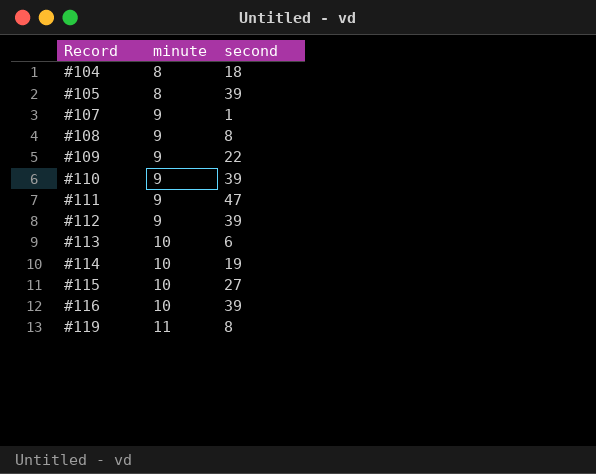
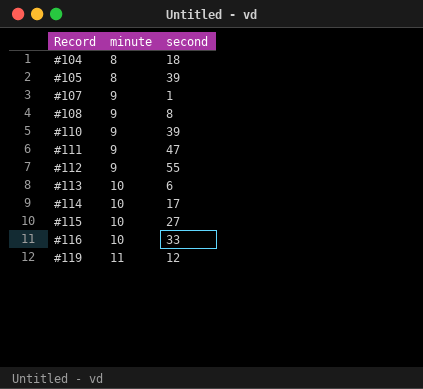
row #109: 9 | 22 -> none
#112 | second: 39 -> 55
#114 | second: 19 -> 17
#116 | second: 39 -> 33
#119 | second: 8 -> 12

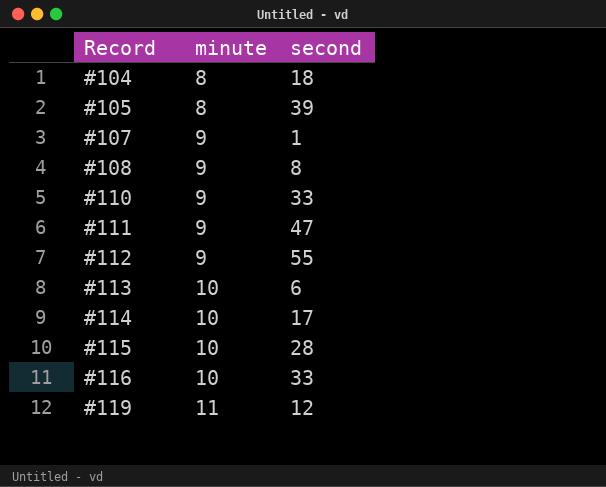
#110 | second: 39 -> 33
#115 | second: 27 -> 28

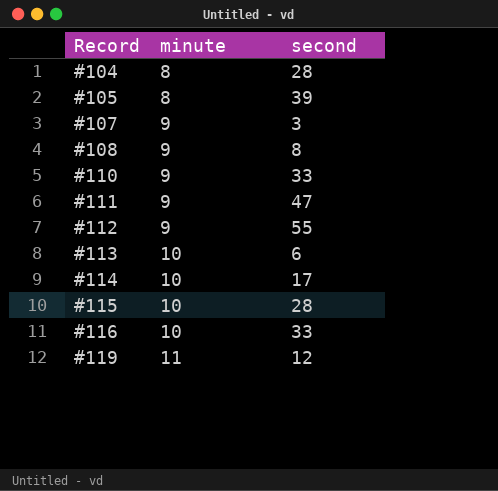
#104 | second: 18 -> 28
#107 | second: 1 -> 3

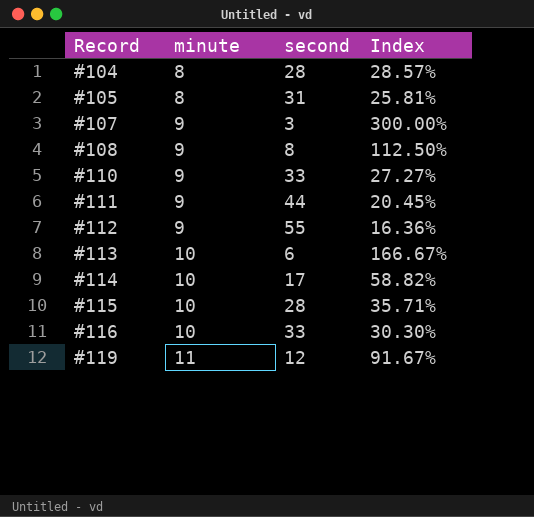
column Index | formula: none -> [minute] / [second]
#105 | second: 39 -> 31
#111 | second: 47 -> 44

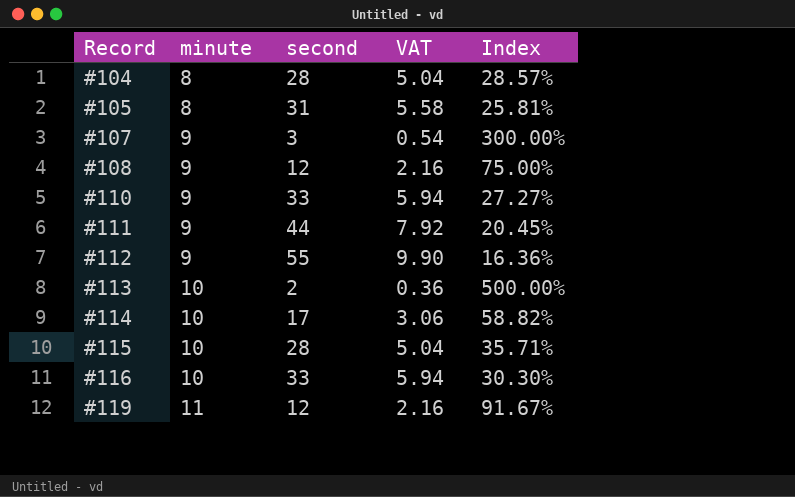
column VAT | formula: none -> [second] * 0.18
#108 | second: 8 -> 12
#108 | Index: 112.50% -> 75.00%
#113 | second: 6 -> 2
#113 | Index: 166.67% -> 500.00%

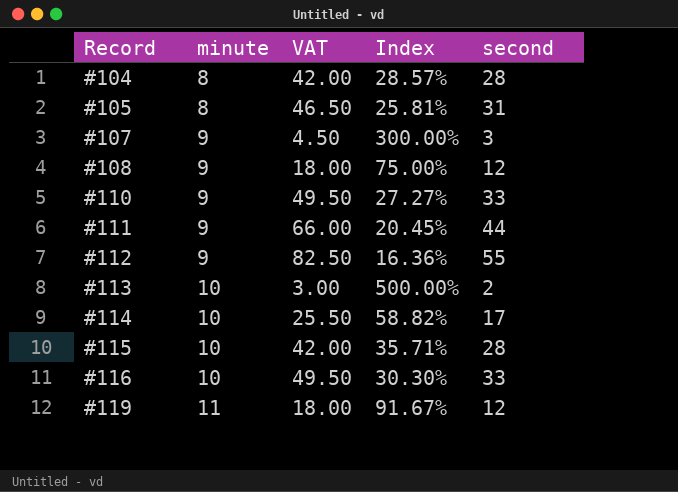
column VAT | formula: [second] * 0.18 -> [second] * 1.5
column second | position: 3 -> 5

